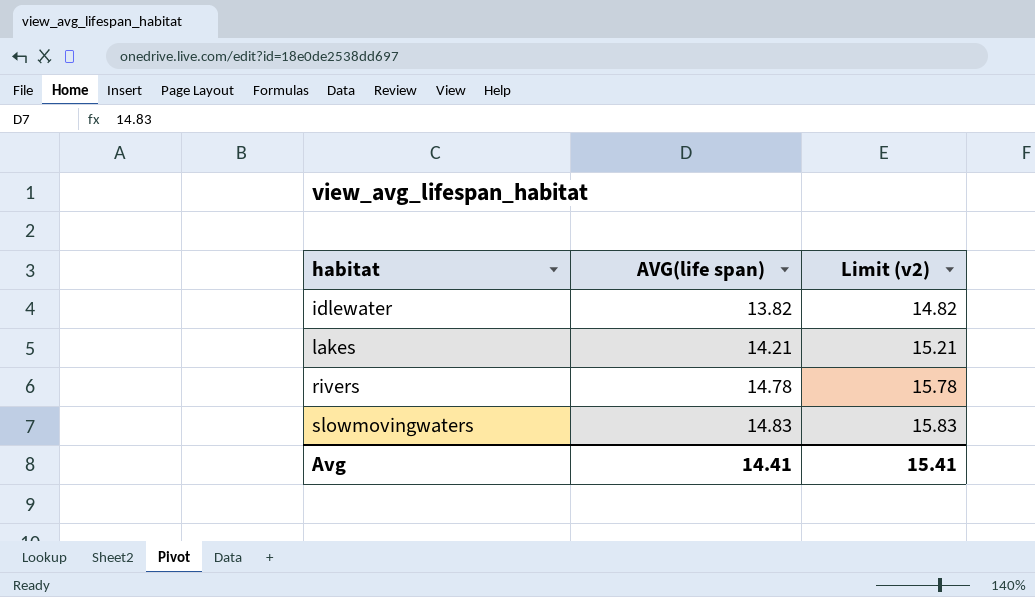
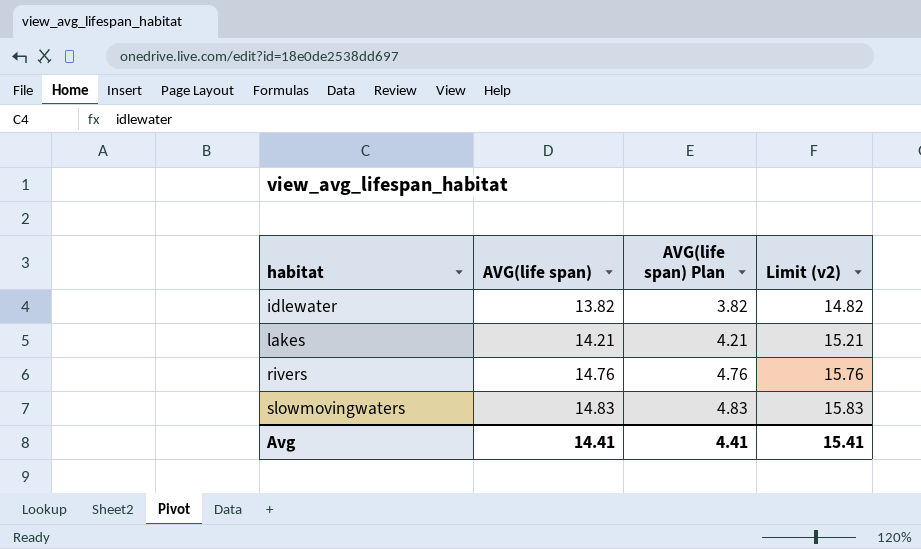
column AVG(life span) Plan | formula: none -> [AVG(life span)] - 10
rivers | AVG(life span): 14.78 -> 14.76
rivers | Limit (v2): 15.78 -> 15.76

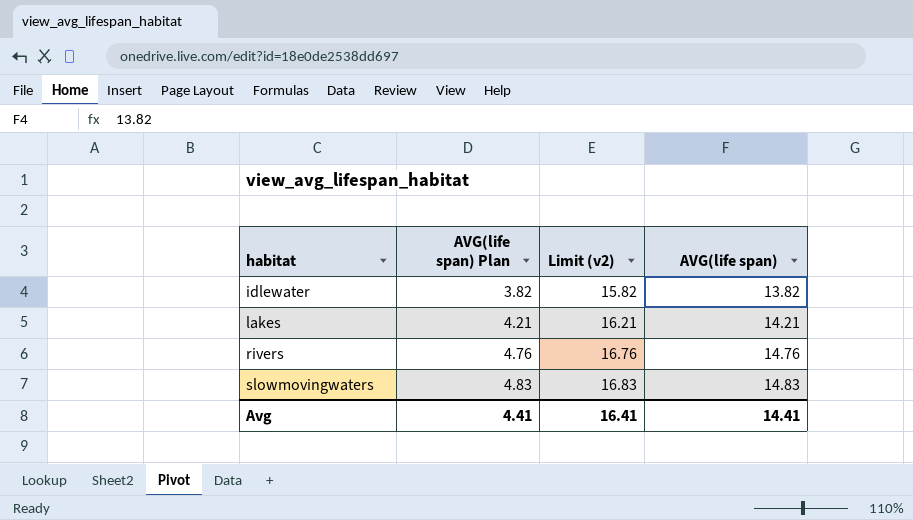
column Limit (v2) | formula: [AVG(life span)] + 1 -> [AVG(life span)] + 2
column AVG(life span) | position: 2 -> 4
Avg | Limit (v2): 15.41 -> 16.41

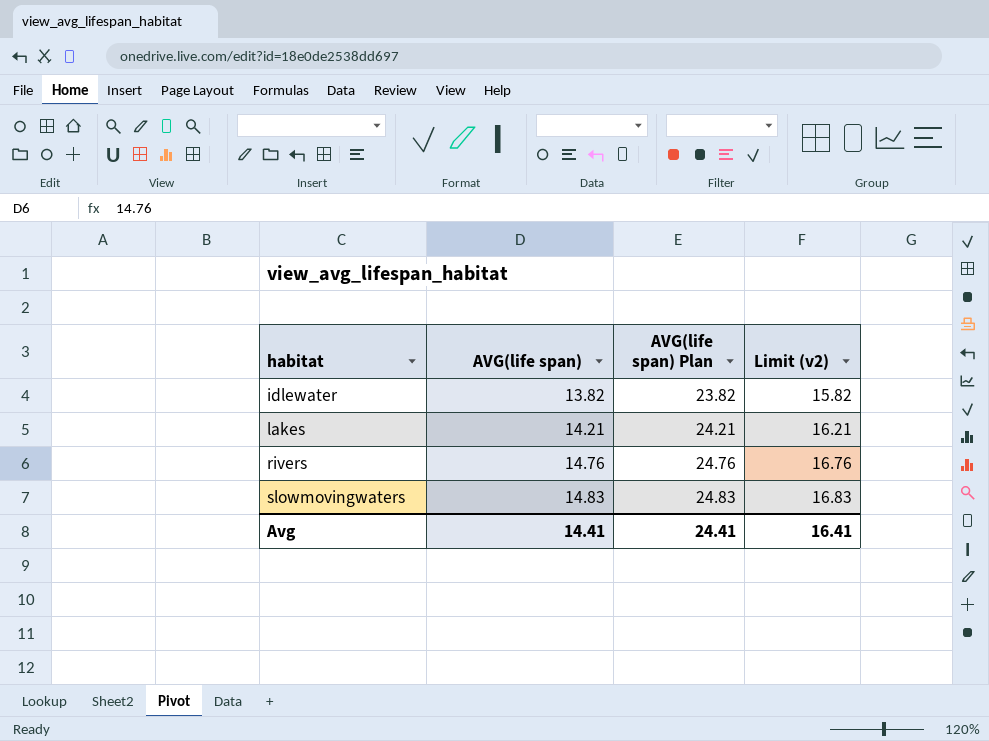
column AVG(life span) | position: 4 -> 2
column AVG(life span) Plan | formula: [AVG(life span)] - 10 -> [AVG(life span)] + 10
Avg | AVG(life span) Plan: 4.41 -> 24.41

